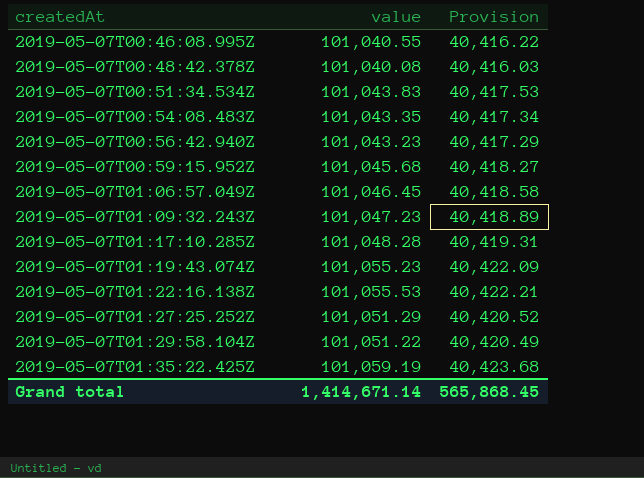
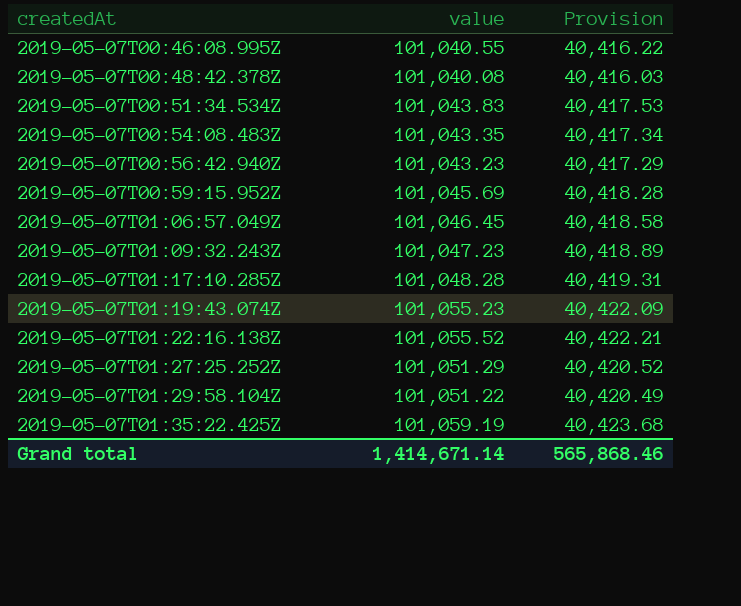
2019-05-07T00:59:15.952Z | value: 101,045.68 -> 101,045.69
2019-05-07T00:59:15.952Z | Provision: 40,418.27 -> 40,418.28
2019-05-07T01:22:16.138Z | value: 101,055.53 -> 101,055.52
Grand total | Provision: 565,868.45 -> 565,868.46

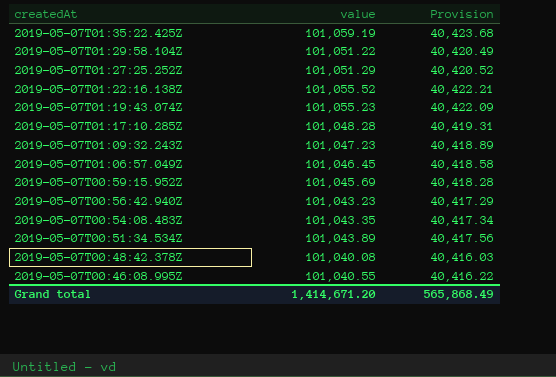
row order: createdAt ascending -> createdAt descending
2019-05-07T00:51:34.534Z | value: 101,043.83 -> 101,043.89
2019-05-07T00:51:34.534Z | Provision: 40,417.53 -> 40,417.56
Grand total | value: 1,414,671.14 -> 1,414,671.20
Grand total | Provision: 565,868.46 -> 565,868.49

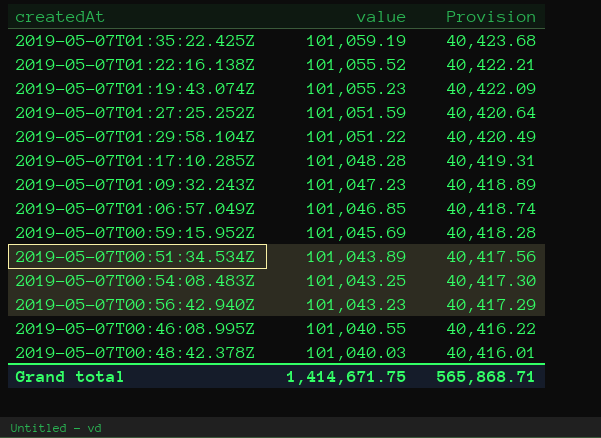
row order: createdAt descending -> value descending
2019-05-07T01:27:25.252Z | value: 101,051.29 -> 101,051.59
2019-05-07T01:27:25.252Z | Provision: 40,420.52 -> 40,420.64
2019-05-07T01:06:57.049Z | value: 101,046.45 -> 101,046.85
2019-05-07T01:06:57.049Z | Provision: 40,418.58 -> 40,418.74
2019-05-07T00:54:08.483Z | value: 101,043.35 -> 101,043.25
2019-05-07T00:54:08.483Z | Provision: 40,417.34 -> 40,417.30
2019-05-07T00:48:42.378Z | value: 101,040.08 -> 101,040.03
2019-05-07T00:48:42.378Z | Provision: 40,416.03 -> 40,416.01
Grand total | value: 1,414,671.20 -> 1,414,671.75
Grand total | Provision: 565,868.49 -> 565,868.71

